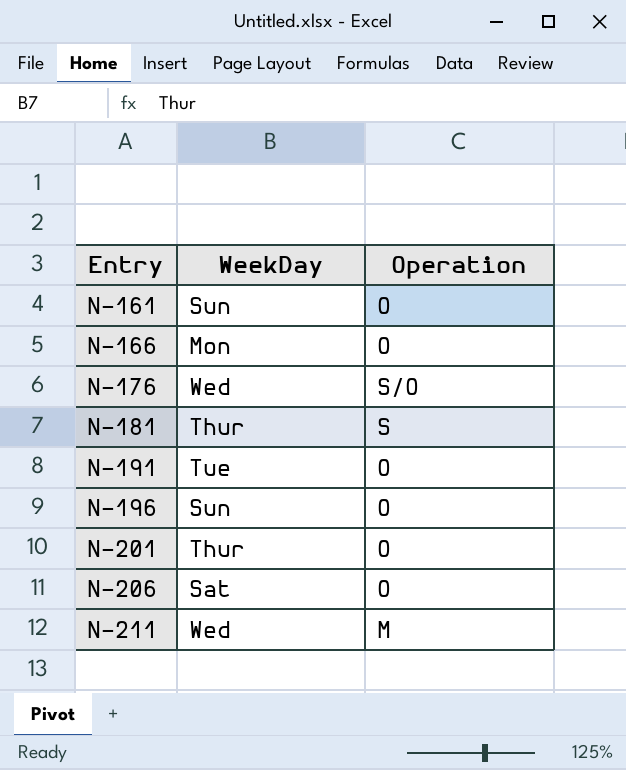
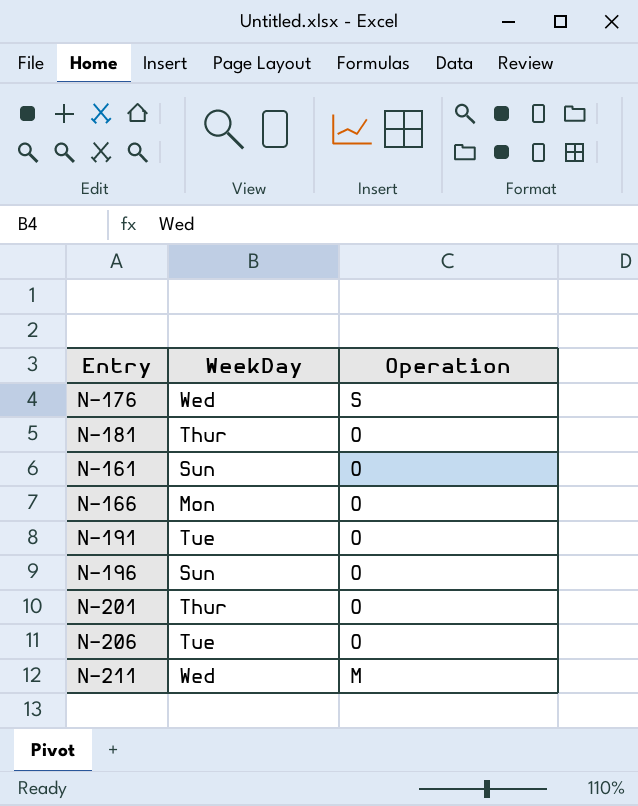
row order: Entry ascending -> Operation descending
N-176 | Operation: S/O -> S
N-181 | Operation: S -> O
N-206 | WeekDay: Sat -> Tue

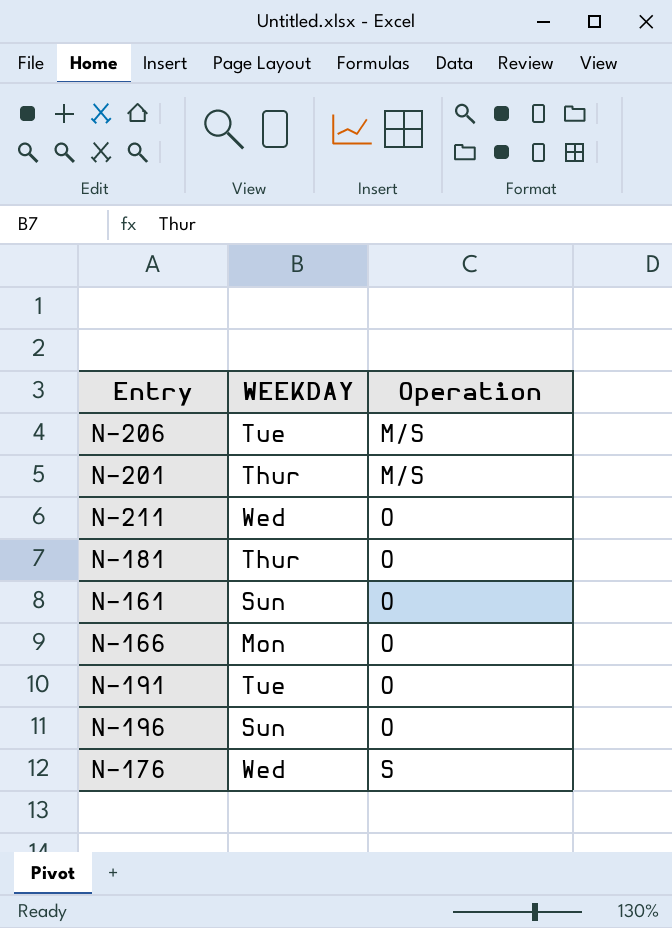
row order: Operation descending -> Operation ascending
column name: WeekDay -> WEEKDAY
N-206 | Operation: O -> M/S
N-201 | Operation: O -> M/S
N-211 | Operation: M -> O

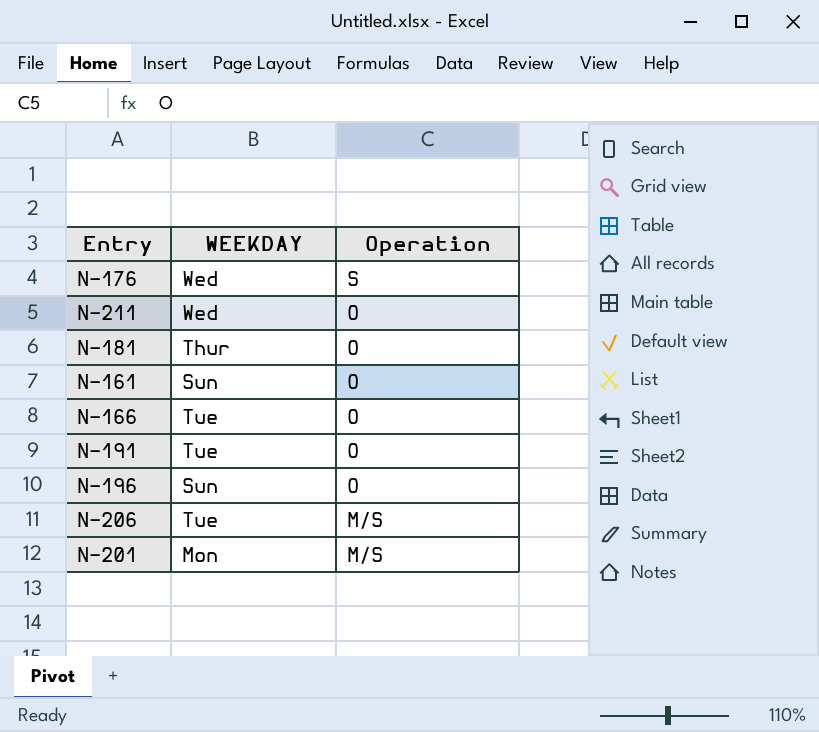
row order: Operation ascending -> Operation descending
N-166 | WEEKDAY: Mon -> Tue
N-201 | WEEKDAY: Thur -> Mon

